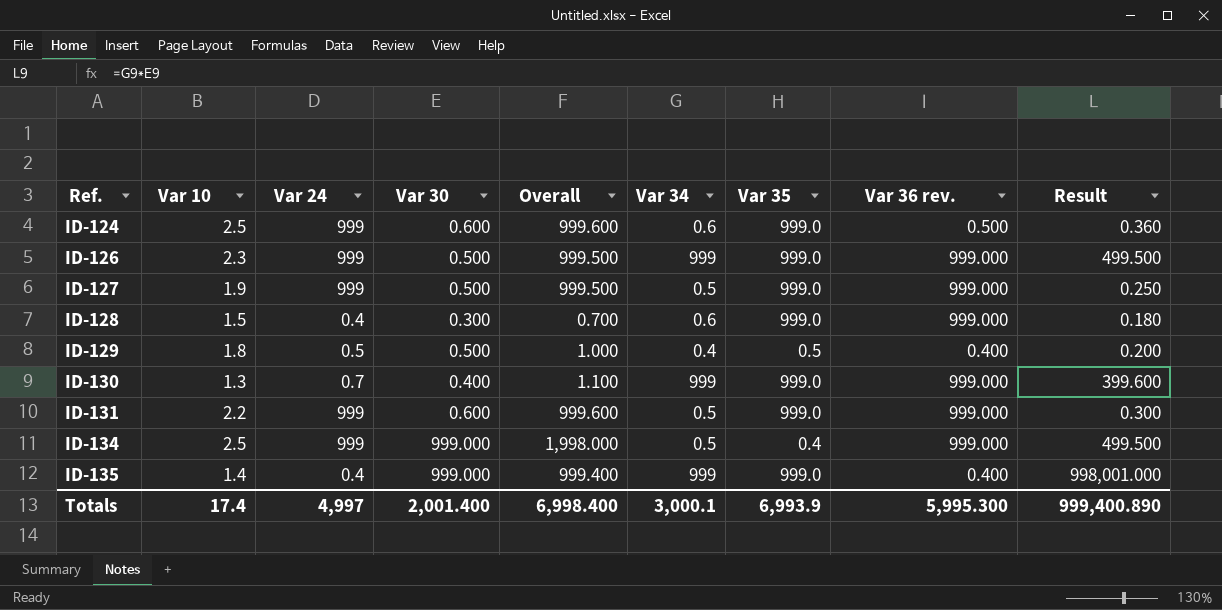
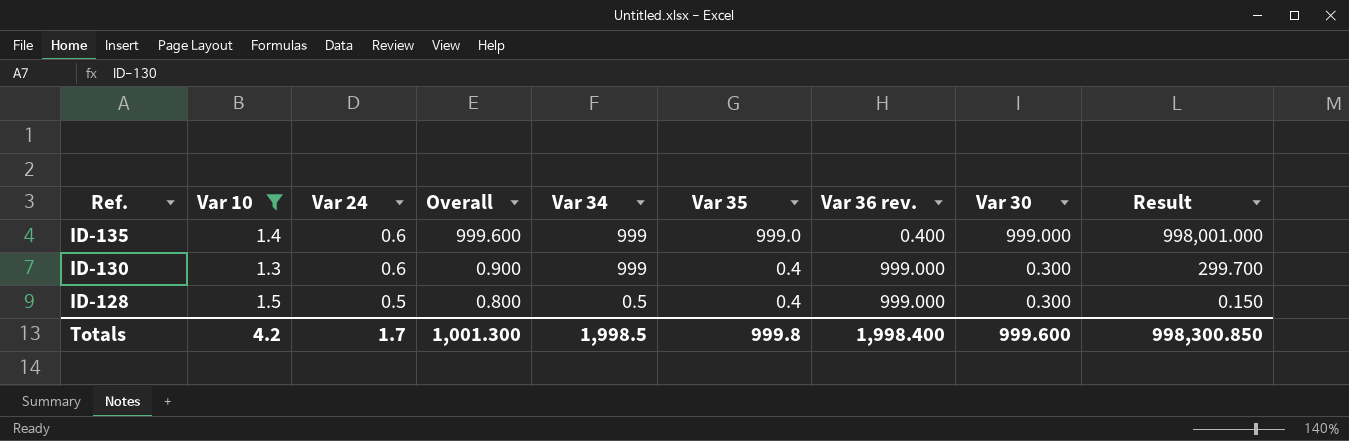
filter: none -> Var 10 <= 1.5
row order: Ref. ascending -> Ref. descending
column Var 30 | position: 4 -> 8
ID-135 | Var 24: 0.4 -> 0.6
ID-135 | Overall: 999.400 -> 999.600
ID-130 | Var 24: 0.7 -> 0.6
ID-130 | Overall: 1.100 -> 0.900
ID-130 | Var 35: 999.0 -> 0.4
ID-130 | Var 30: 0.400 -> 0.300
ID-130 | Result: 399.600 -> 299.700
ID-128 | Var 24: 0.4 -> 0.5
ID-128 | Overall: 0.700 -> 0.800
ID-128 | Var 34: 0.6 -> 0.5
ID-128 | Var 35: 999.0 -> 0.4
ID-128 | Result: 0.180 -> 0.150
Totals | Var 10: 17.4 -> 4.2
Totals | Var 24: 4,997 -> 1.7
Totals | Overall: 6,998.400 -> 1,001.300
Totals | Var 34: 3,000.1 -> 1,998.5
Totals | Var 35: 6,993.9 -> 999.8
Totals | Var 36 rev.: 5,995.300 -> 1,998.400
Totals | Var 30: 2,001.400 -> 999.600
Totals | Result: 999,400.890 -> 998,300.850

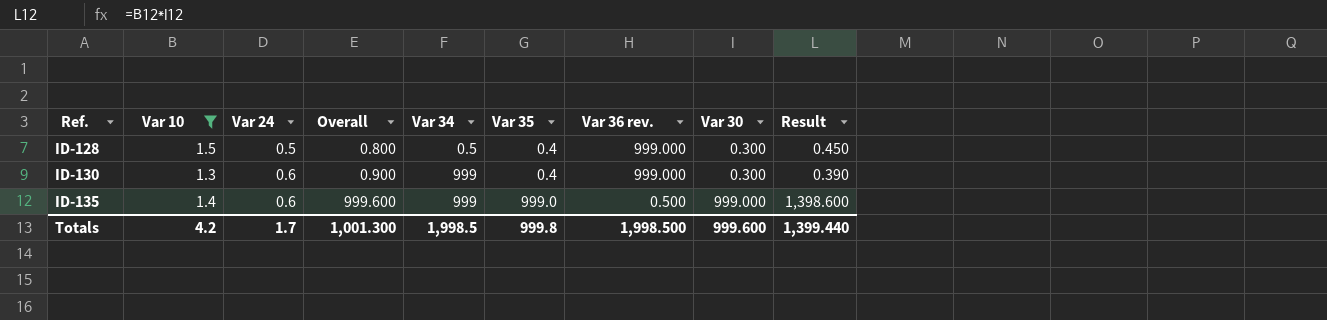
row order: Ref. descending -> Ref. ascending
column Result | formula: [Var 34] * [Var 30] -> [Var 10] * [Var 30]
ID-135 | Var 36 rev.: 0.400 -> 0.500
Totals | Var 36 rev.: 1,998.400 -> 1,998.500
Totals | Result: 998,300.850 -> 1,399.440

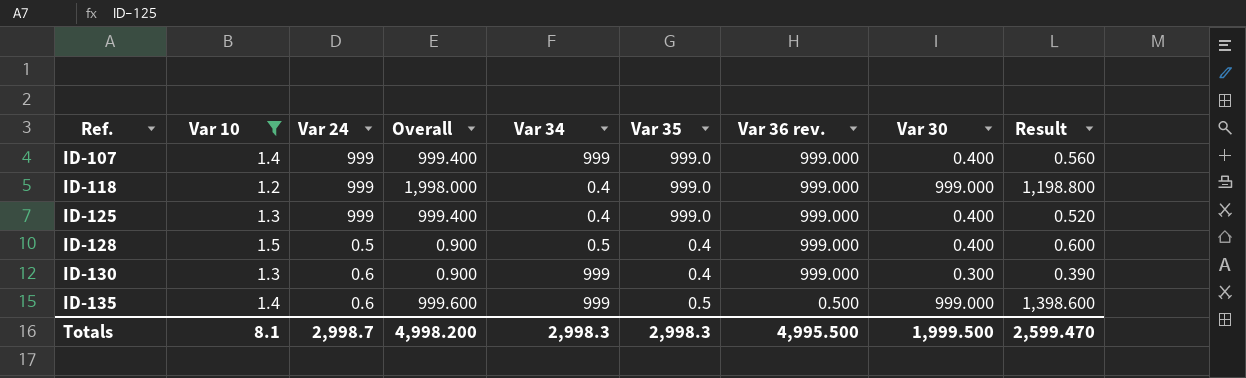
row ID-107: none -> 1.4 | 999 | 999.400 | 999 | 999.0 | 999.000 | 0.400 | 0.560
row ID-118: none -> 1.2 | 999 | 1,998.000 | 0.4 | 999.0 | 999.000 | 999.000 | 1,198.800
row ID-125: none -> 1.3 | 999 | 999.400 | 0.4 | 999.0 | 999.000 | 0.400 | 0.520
ID-128 | Overall: 0.800 -> 0.900
ID-128 | Var 30: 0.300 -> 0.400
ID-128 | Result: 0.450 -> 0.600
ID-135 | Var 35: 999.0 -> 0.5
Totals | Var 10: 4.2 -> 8.1
Totals | Var 24: 1.7 -> 2,998.7
Totals | Overall: 1,001.300 -> 4,998.200
Totals | Var 34: 1,998.5 -> 2,998.3
Totals | Var 35: 999.8 -> 2,998.3
Totals | Var 36 rev.: 1,998.500 -> 4,995.500
Totals | Var 30: 999.600 -> 1,999.500
Totals | Result: 1,399.440 -> 2,599.470

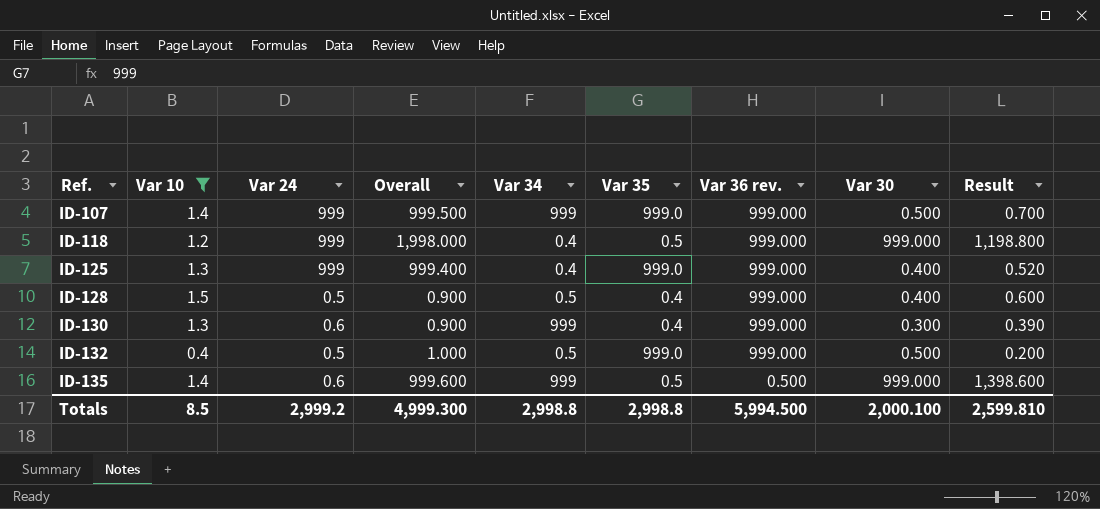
ID-107 | Overall: 999.400 -> 999.500
ID-107 | Var 30: 0.400 -> 0.500
ID-107 | Result: 0.560 -> 0.700
ID-118 | Var 35: 999.0 -> 0.5
row ID-132: none -> 0.4 | 0.5 | 1.000 | 0.5 | 999.0 | 999.000 | 0.500 | 0.200
Totals | Var 10: 8.1 -> 8.5
Totals | Var 24: 2,998.7 -> 2,999.2
Totals | Overall: 4,998.200 -> 4,999.300
Totals | Var 34: 2,998.3 -> 2,998.8
Totals | Var 35: 2,998.3 -> 2,998.8
Totals | Var 36 rev.: 4,995.500 -> 5,994.500
Totals | Var 30: 1,999.500 -> 2,000.100
Totals | Result: 2,599.470 -> 2,599.810

